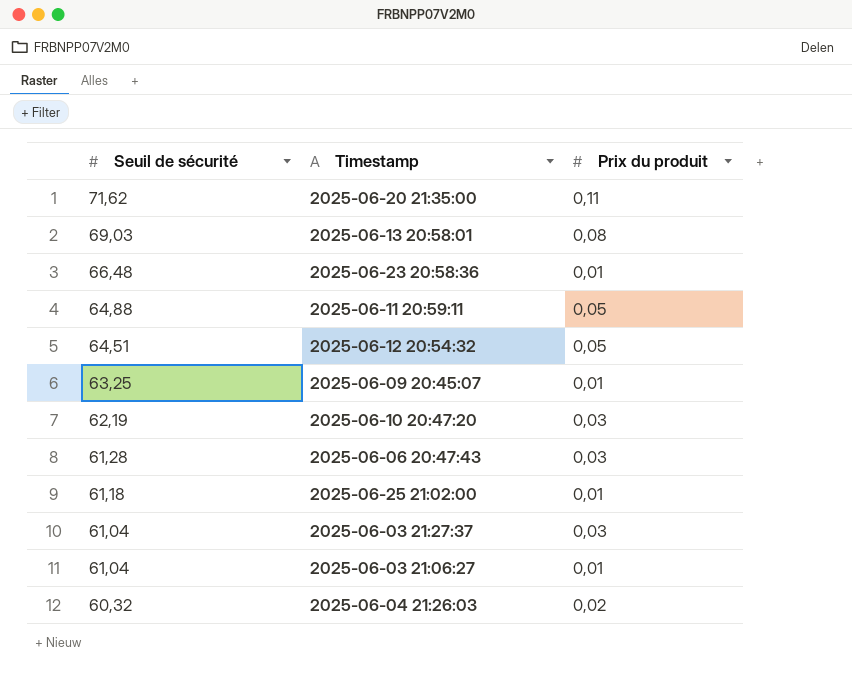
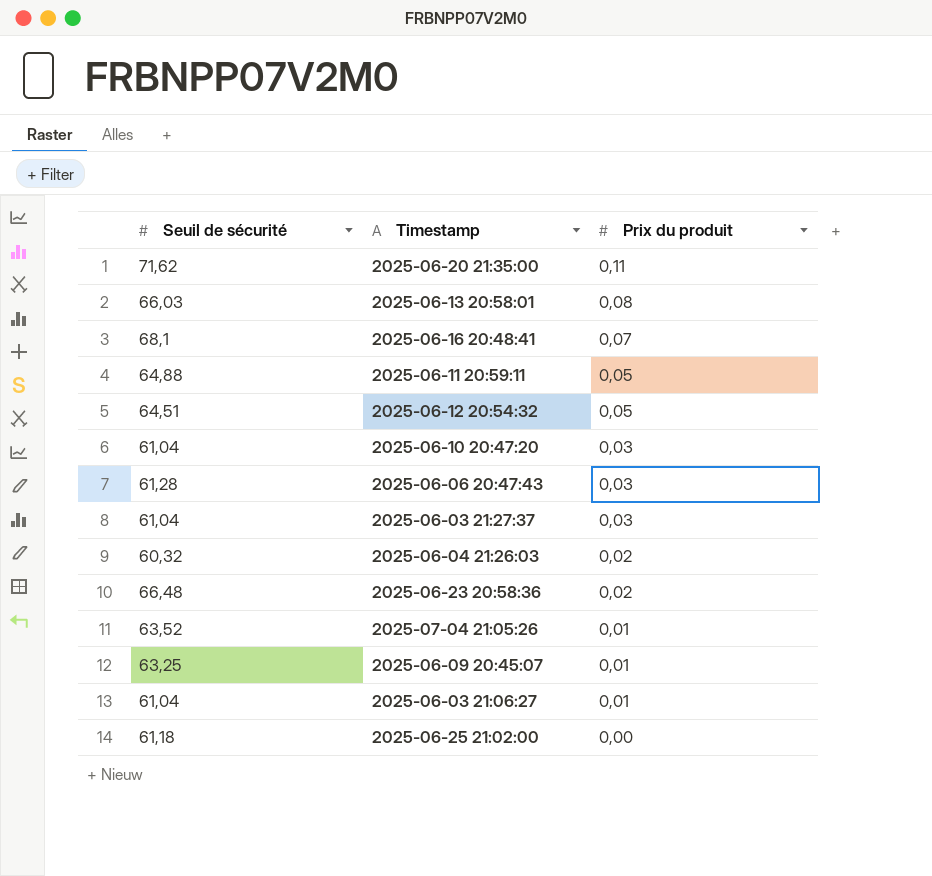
row order: Seuil de sécurité descending -> Prix du produit descending
2025-06-13 20:58:01 | Seuil de sécurité: 69,03 -> 66,03
row 2025-06-16 20:48:41: none -> 68,1 | 0,07
2025-06-10 20:47:20 | Seuil de sécurité: 62,19 -> 61,04
2025-06-23 20:58:36 | Prix du produit: 0,01 -> 0,02
row 2025-07-04 21:05:26: none -> 63,52 | 0,01
2025-06-25 21:02:00 | Prix du produit: 0,01 -> 0,00

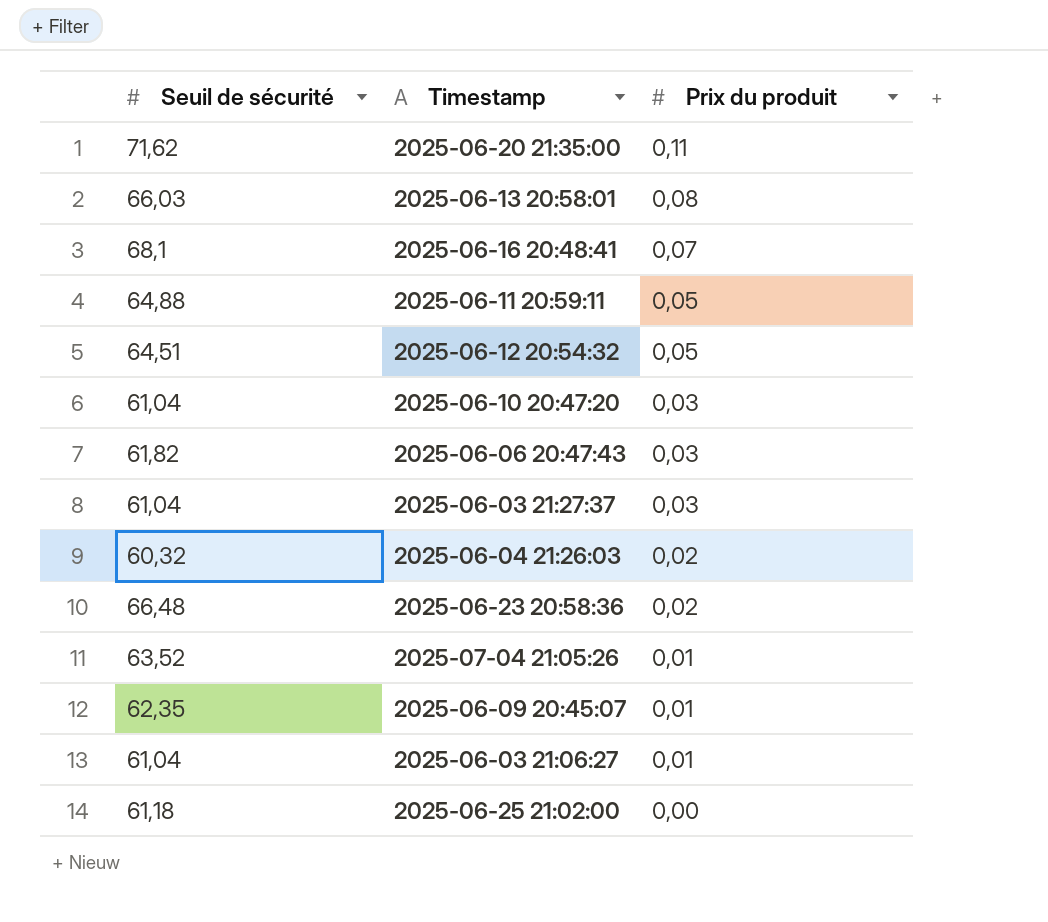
2025-06-06 20:47:43 | Seuil de sécurité: 61,28 -> 61,82
2025-06-09 20:45:07 | Seuil de sécurité: 63,25 -> 62,35

